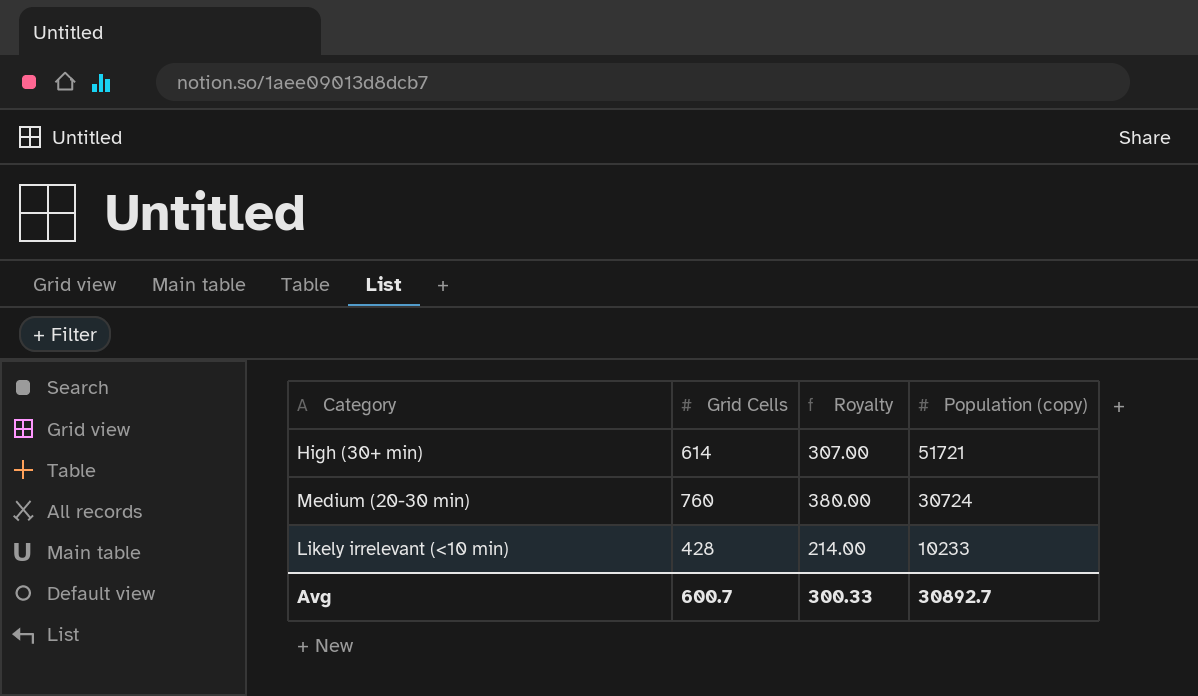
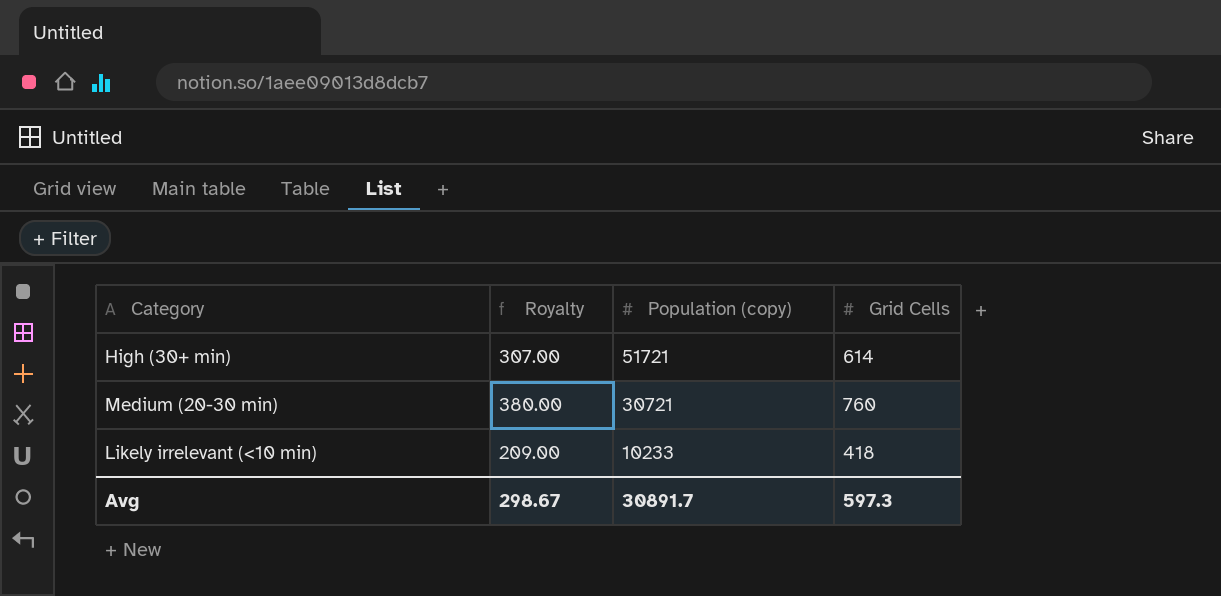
column Grid Cells | position: 2 -> 4
Medium (20-30 min) | Population (copy): 30724 -> 30721
Likely irrelevant (<10 min) | Royalty: 214.00 -> 209.00
Likely irrelevant (<10 min) | Grid Cells: 428 -> 418
Avg | Royalty: 300.33 -> 298.67
Avg | Population (copy): 30892.7 -> 30891.7
Avg | Grid Cells: 600.7 -> 597.3

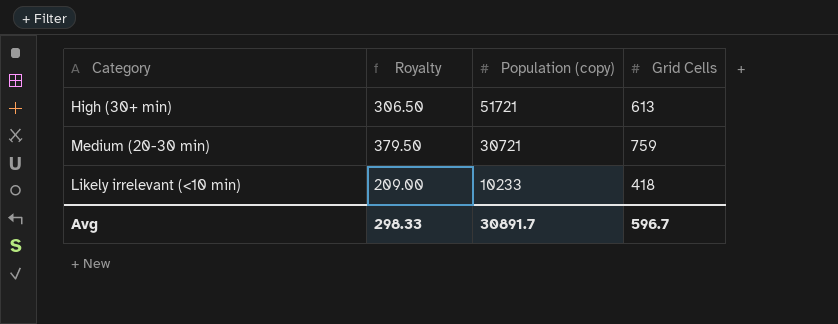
High (30+ min) | Royalty: 307.00 -> 306.50
High (30+ min) | Grid Cells: 614 -> 613
Medium (20-30 min) | Royalty: 380.00 -> 379.50
Medium (20-30 min) | Grid Cells: 760 -> 759
Avg | Royalty: 298.67 -> 298.33
Avg | Grid Cells: 597.3 -> 596.7

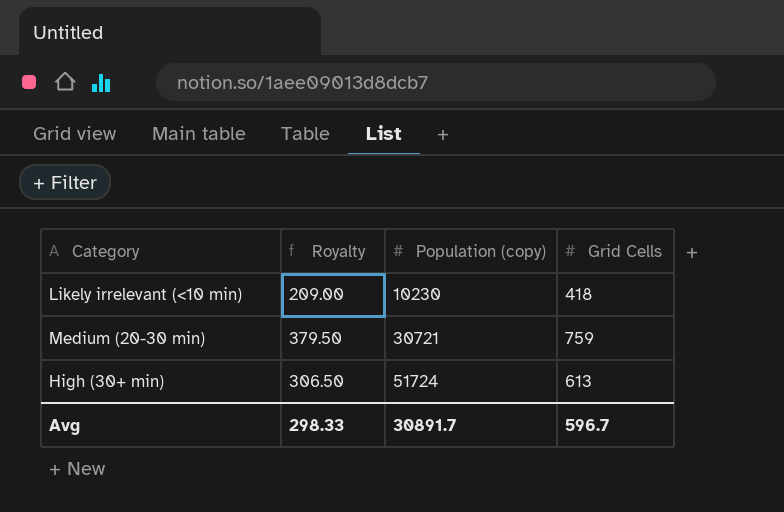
row order: Population (copy) descending -> Population (copy) ascending
Likely irrelevant (<10 min) | Population (copy): 10233 -> 10230
High (30+ min) | Population (copy): 51721 -> 51724

